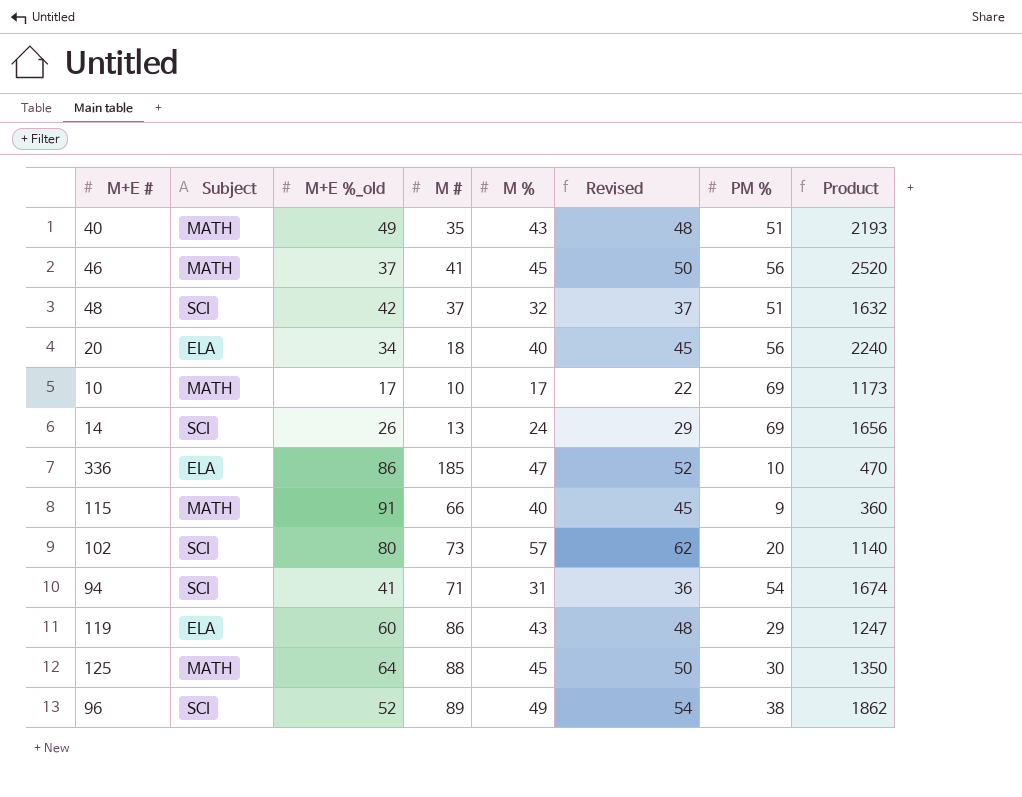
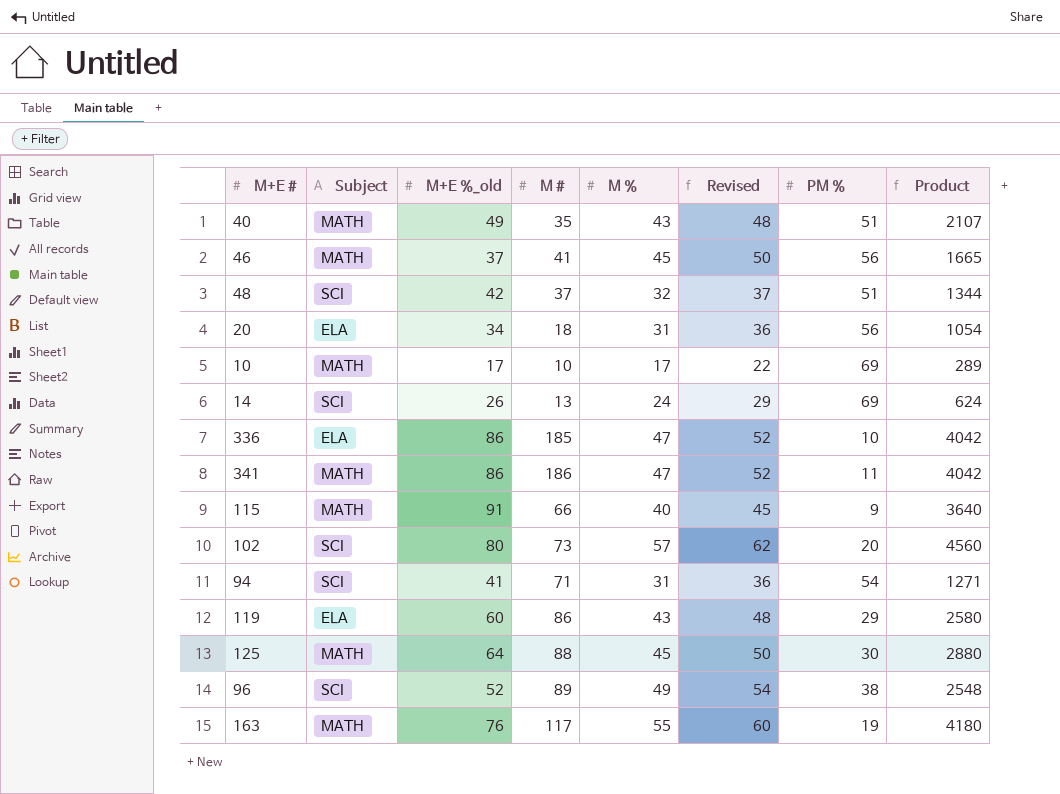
column Product | formula: [M %] * [PM %] -> [M+E %_old] * [M %]
20 | M %: 40 -> 31
20 | Revised: 45 -> 36
row 341: none -> MATH | 86 | 186 | 47 | 52 | 11 | 4042
row 163: none -> MATH | 76 | 117 | 55 | 60 | 19 | 4180

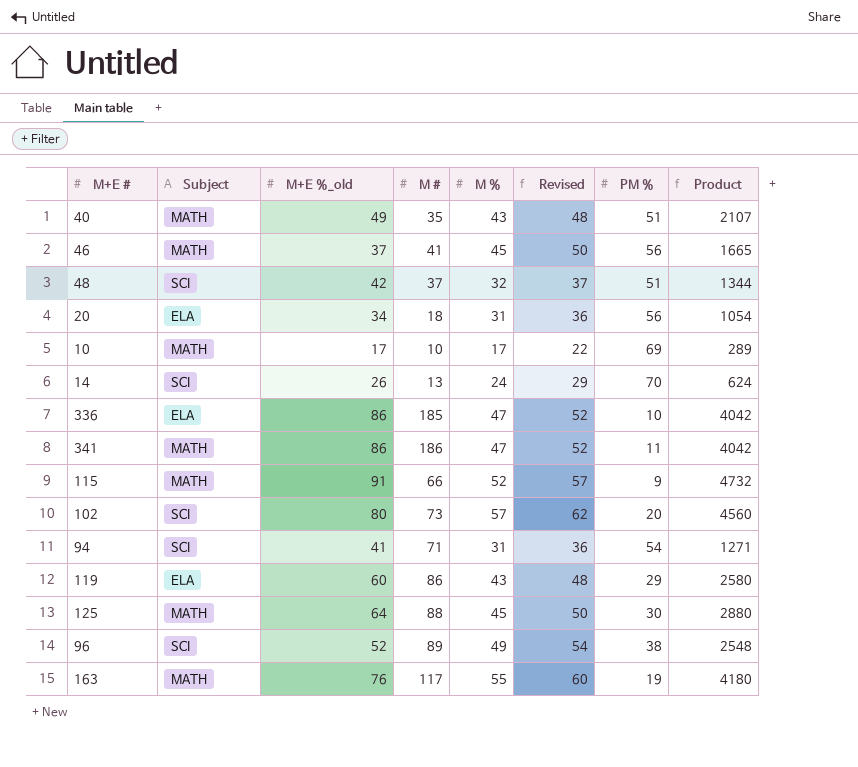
14 | PM %: 69 -> 70
115 | M %: 40 -> 52
115 | Revised: 45 -> 57
115 | Product: 3640 -> 4732

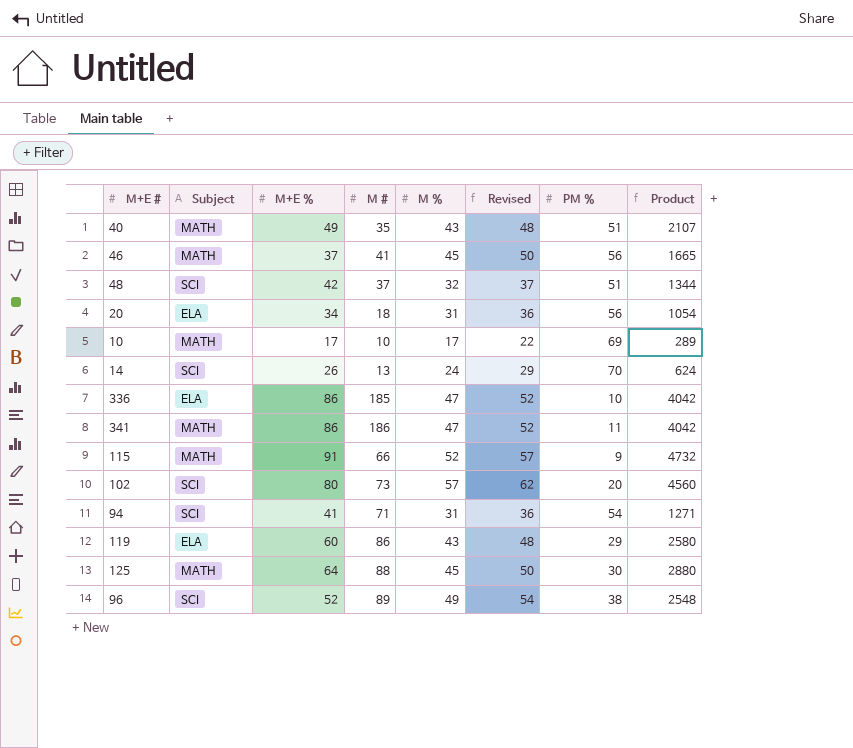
column name: M+E %_old -> M+E %
row 163: MATH | 76 | 117 | 55 | 60 | 19 | 4180 -> none

